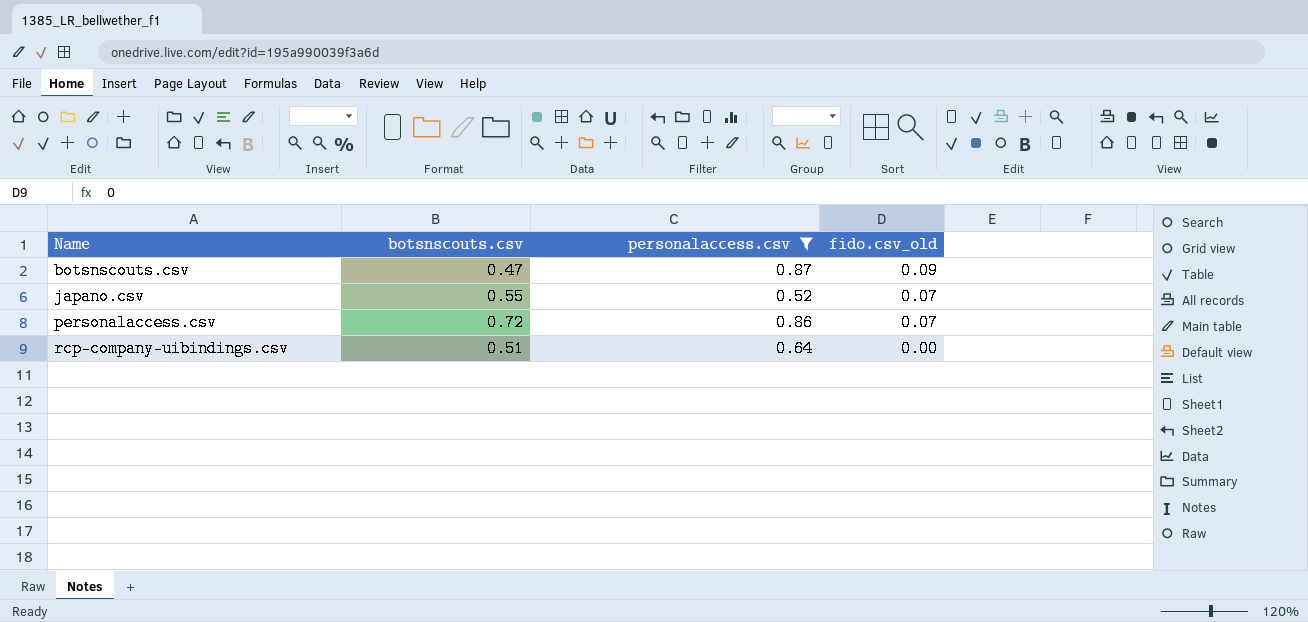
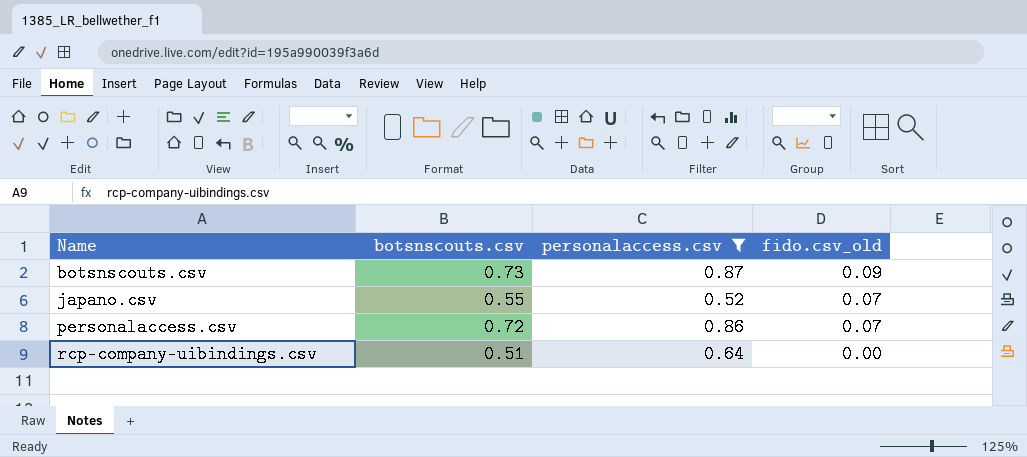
botsnscouts.csv | botsnscouts.csv: 0.47 -> 0.73

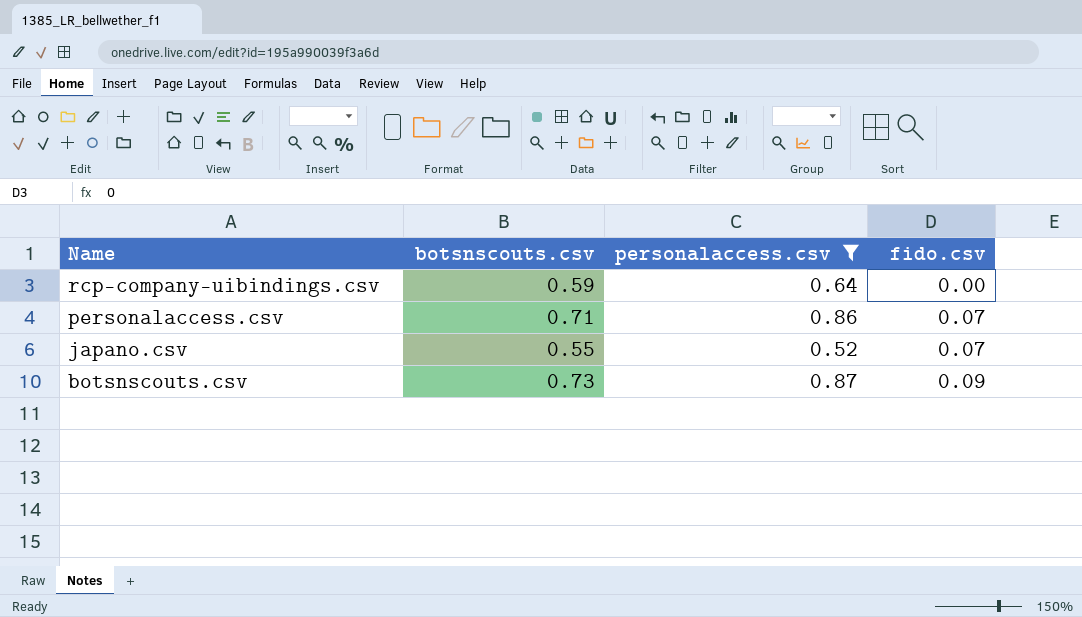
row order: Name ascending -> Name descending
column name: fido.csv_old -> fido.csv
rcp-company-uibindings.csv | botsnscouts.csv: 0.51 -> 0.59
personalaccess.csv | botsnscouts.csv: 0.72 -> 0.71

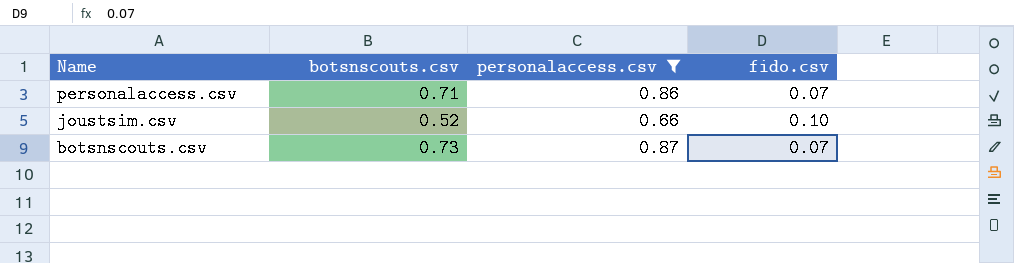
row rcp-company-uibindings.csv: 0.59 | 0.64 | 0.00 -> none
row japano.csv: 0.55 | 0.52 | 0.07 -> none
row joustsim.csv: none -> 0.52 | 0.66 | 0.10
botsnscouts.csv | fido.csv: 0.09 -> 0.07

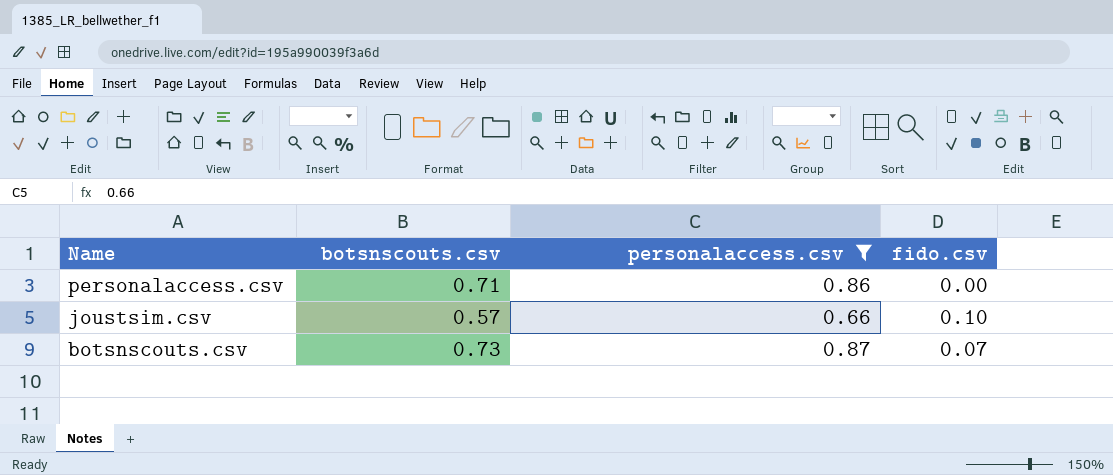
personalaccess.csv | fido.csv: 0.07 -> 0.00
joustsim.csv | botsnscouts.csv: 0.52 -> 0.57

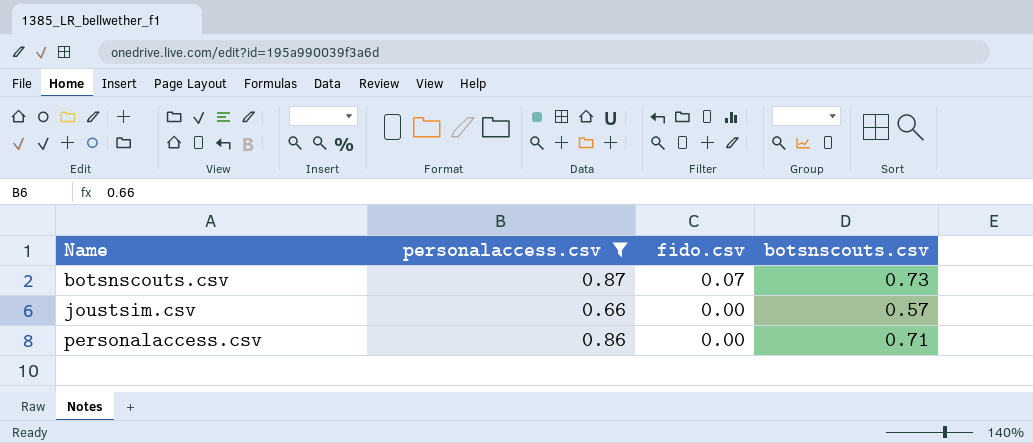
row order: Name descending -> Name ascending
column botsnscouts.csv | position: 2 -> 4
joustsim.csv | fido.csv: 0.10 -> 0.00

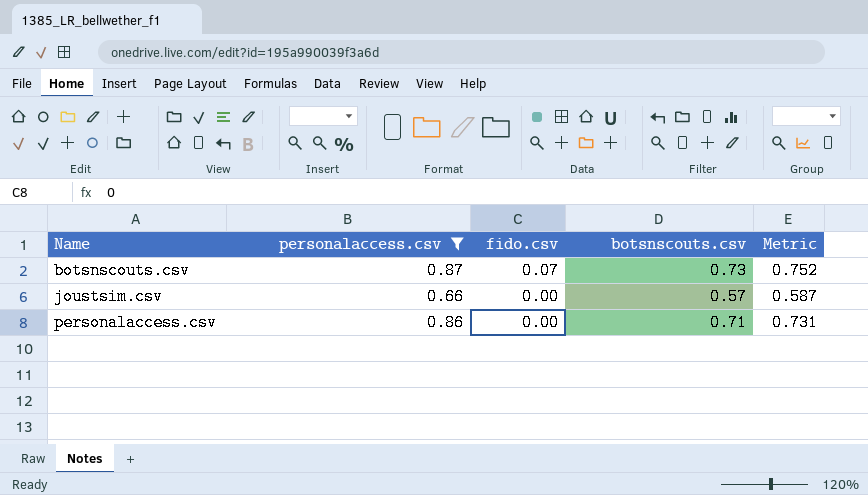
column Metric | formula: none -> [botsnscouts.csv] * 1.03

